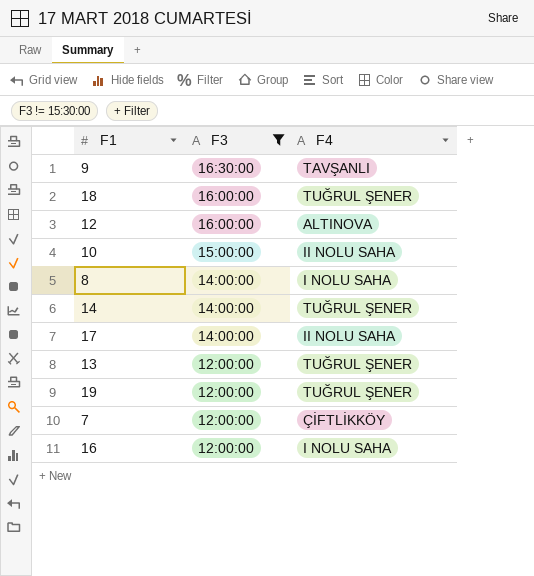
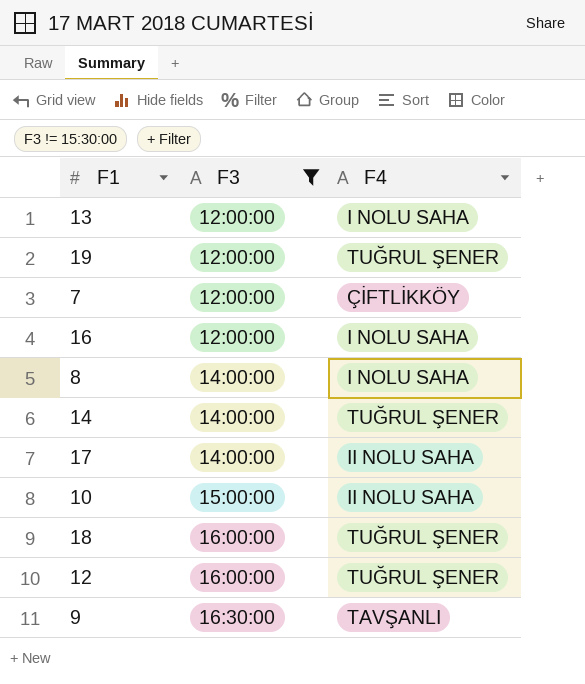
row order: F3 descending -> F3 ascending
13 | F4: TUĞRUL ŞENER -> I NOLU SAHA
12 | F4: ALTINOVA -> TUĞRUL ŞENER

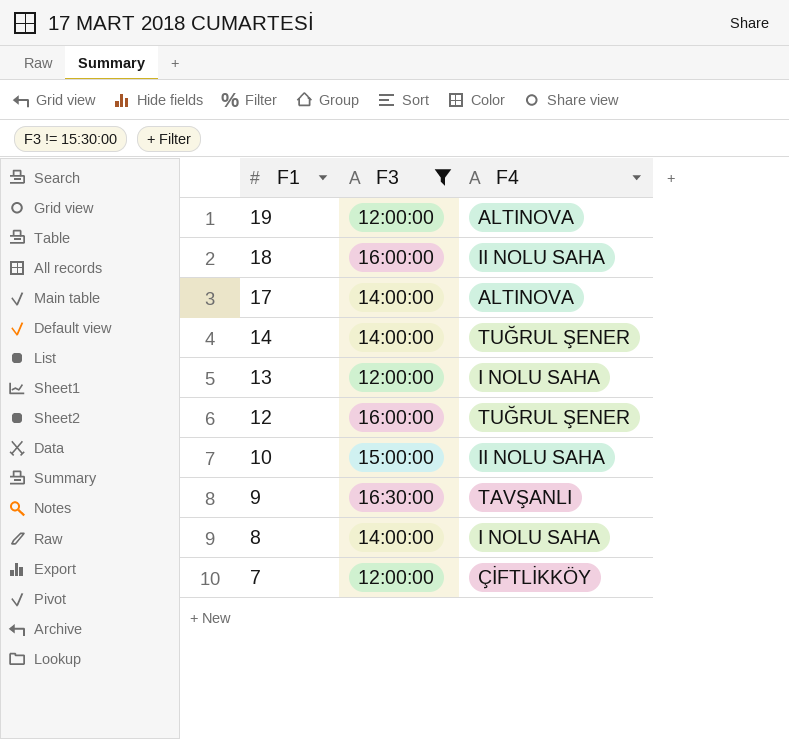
row order: F3 ascending -> F1 descending
row 16: 12:00:00 | I NOLU SAHA -> none
19 | F4: TUĞRUL ŞENER -> ALTINOVA
18 | F4: TUĞRUL ŞENER -> II NOLU SAHA
17 | F4: II NOLU SAHA -> ALTINOVA

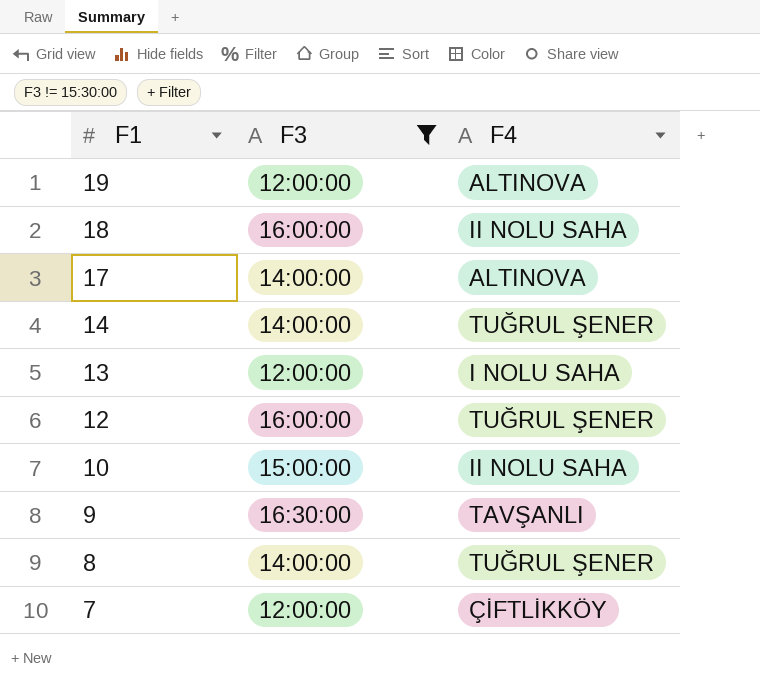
8 | F4: I NOLU SAHA -> TUĞRUL ŞENER

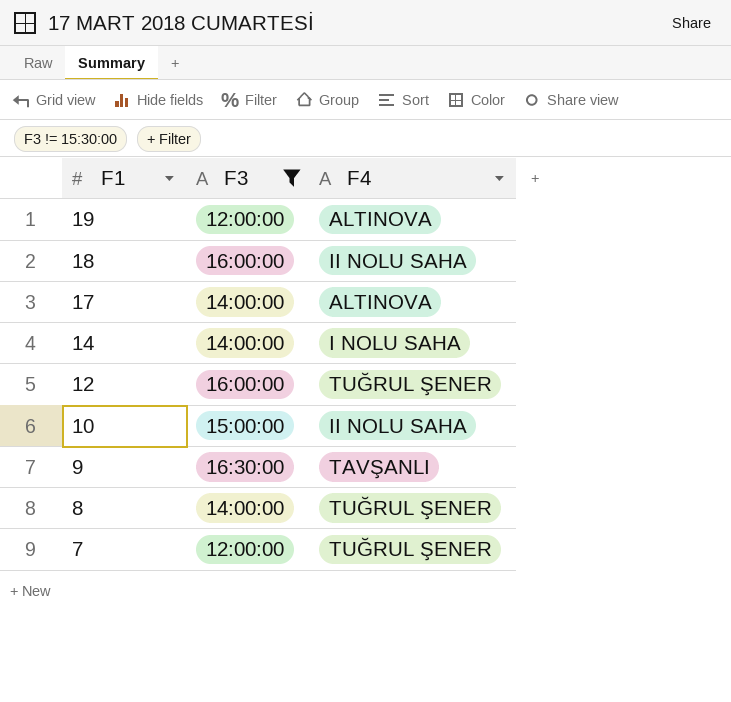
row 13: 12:00:00 | I NOLU SAHA -> none
14 | F4: TUĞRUL ŞENER -> I NOLU SAHA
7 | F4: ÇİFTLİKKÖY -> TUĞRUL ŞENER

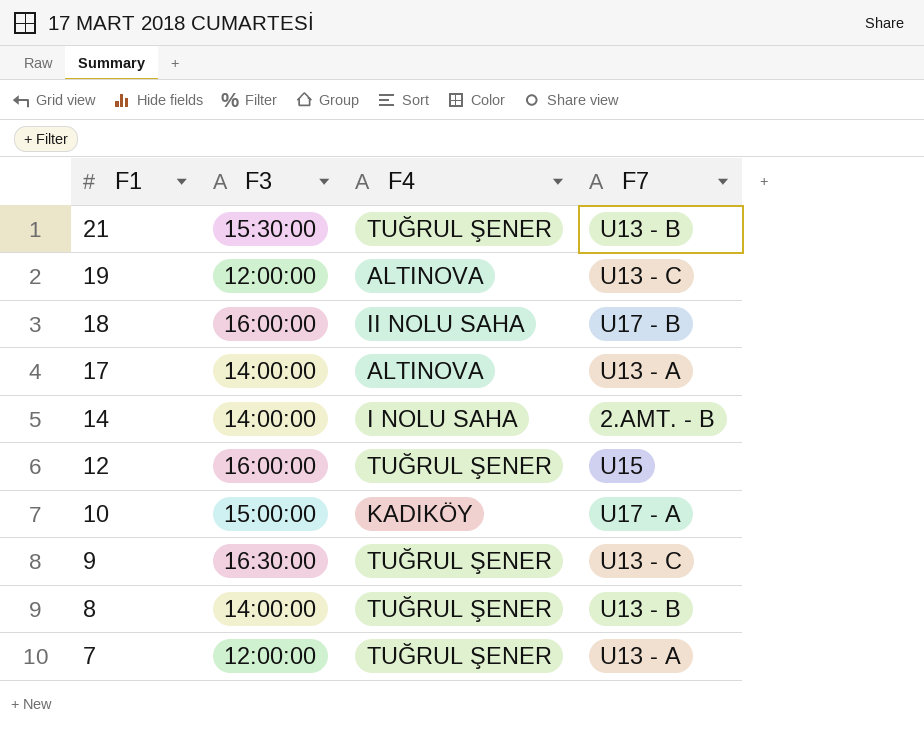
filter: F3 != 15:30:00 -> none
column F7 | position: none -> 4
10 | F4: II NOLU SAHA -> KADIKÖY
9 | F4: TAVŞANLI -> TUĞRUL ŞENER

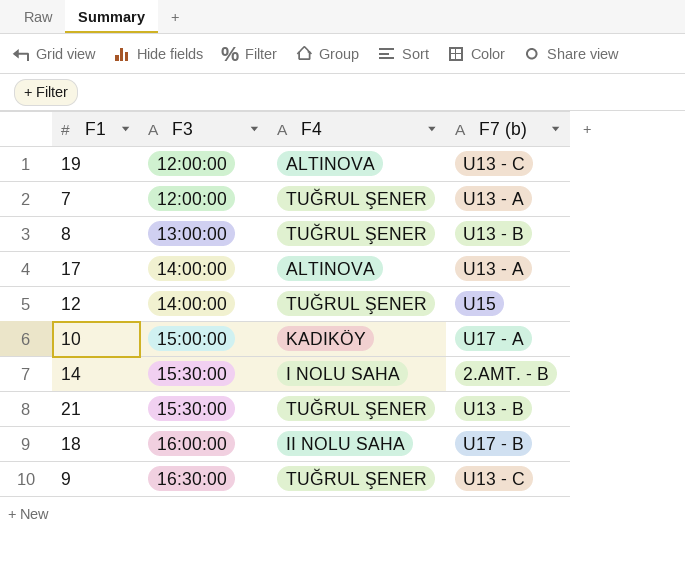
row order: F1 descending -> F3 ascending
column name: F7 -> F7 (b)
8 | F3: 14:00:00 -> 13:00:00
12 | F3: 16:00:00 -> 14:00:00
14 | F3: 14:00:00 -> 15:30:00

